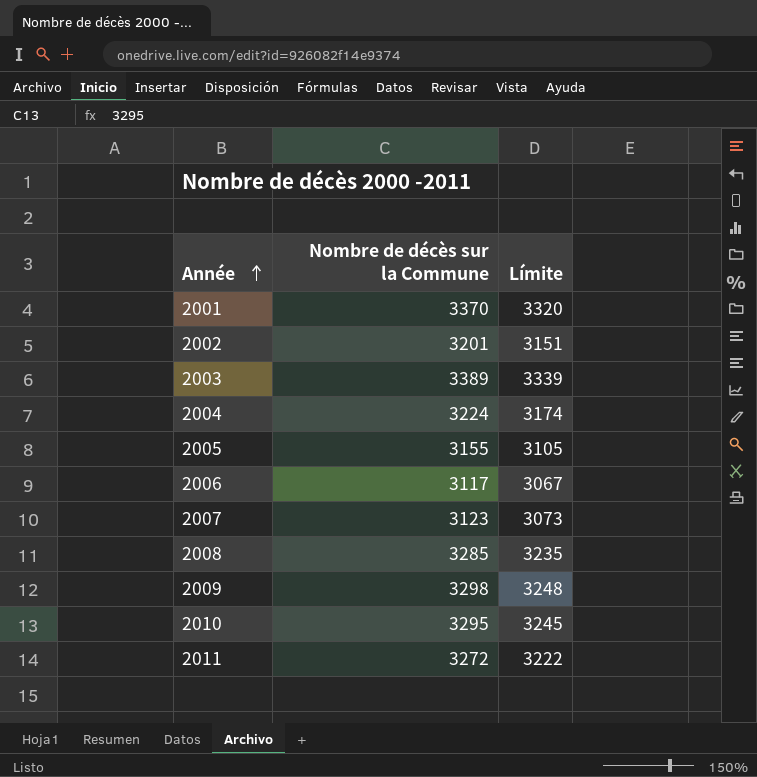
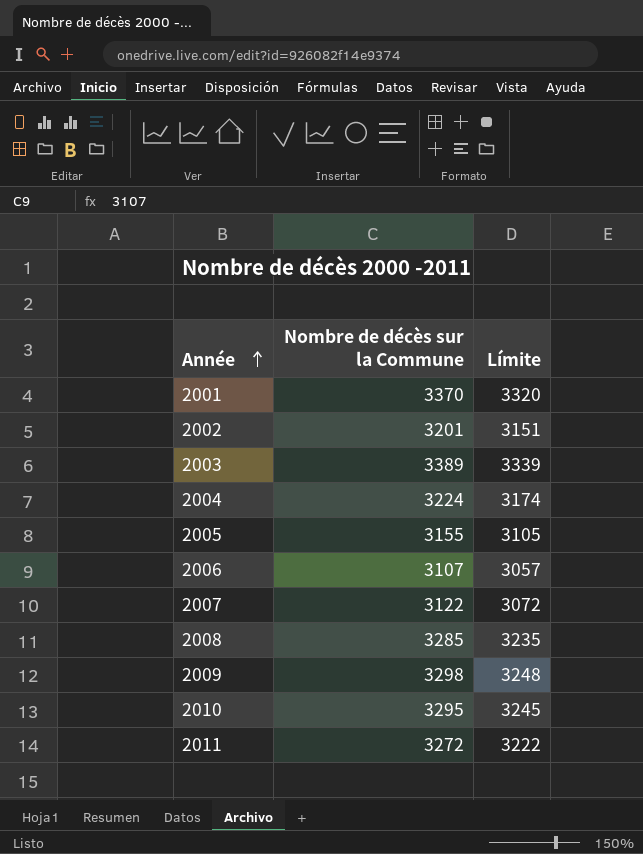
2006 | Nombre de décès sur la Commune: 3117 -> 3107
2006 | Límite: 3067 -> 3057
2007 | Nombre de décès sur la Commune: 3123 -> 3122
2007 | Límite: 3073 -> 3072

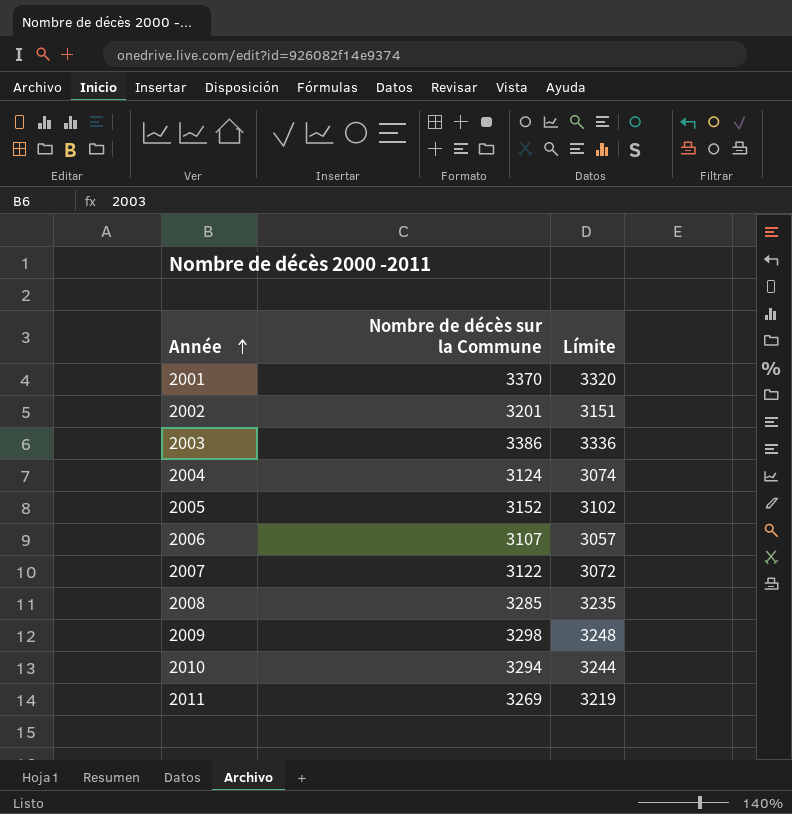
2003 | Nombre de décès sur la Commune: 3389 -> 3386
2003 | Límite: 3339 -> 3336
2004 | Nombre de décès sur la Commune: 3224 -> 3124
2004 | Límite: 3174 -> 3074
2005 | Nombre de décès sur la Commune: 3155 -> 3152
2005 | Límite: 3105 -> 3102
2010 | Nombre de décès sur la Commune: 3295 -> 3294
2010 | Límite: 3245 -> 3244
2011 | Nombre de décès sur la Commune: 3272 -> 3269
2011 | Límite: 3222 -> 3219

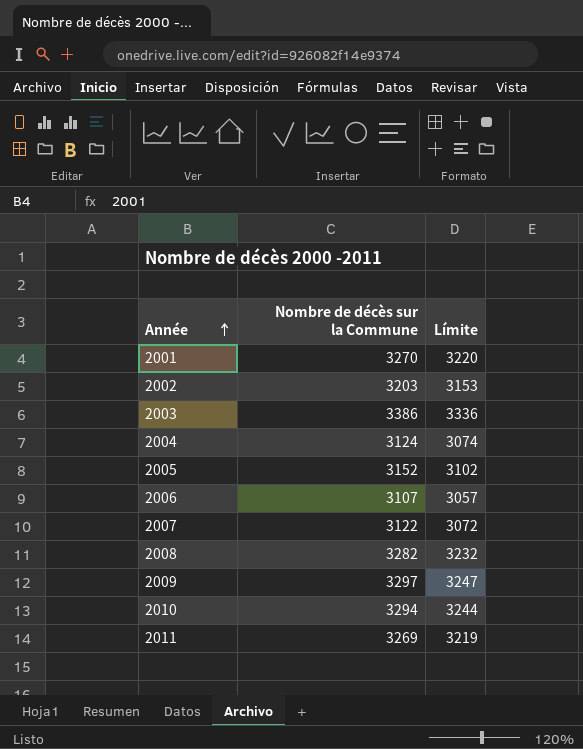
2001 | Nombre de décès sur la Commune: 3370 -> 3270
2001 | Límite: 3320 -> 3220
2002 | Nombre de décès sur la Commune: 3201 -> 3203
2002 | Límite: 3151 -> 3153
2008 | Nombre de décès sur la Commune: 3285 -> 3282
2008 | Límite: 3235 -> 3232
2009 | Nombre de décès sur la Commune: 3298 -> 3297
2009 | Límite: 3248 -> 3247

